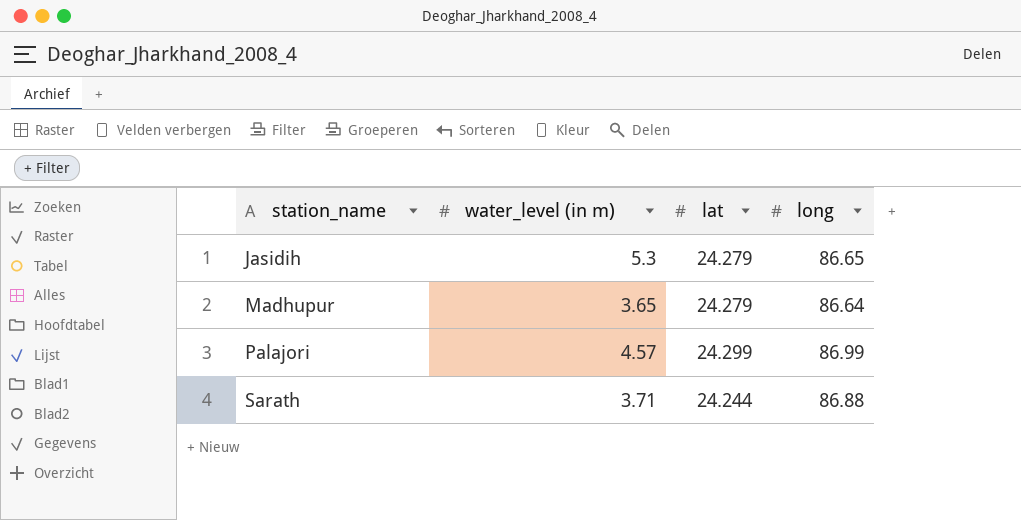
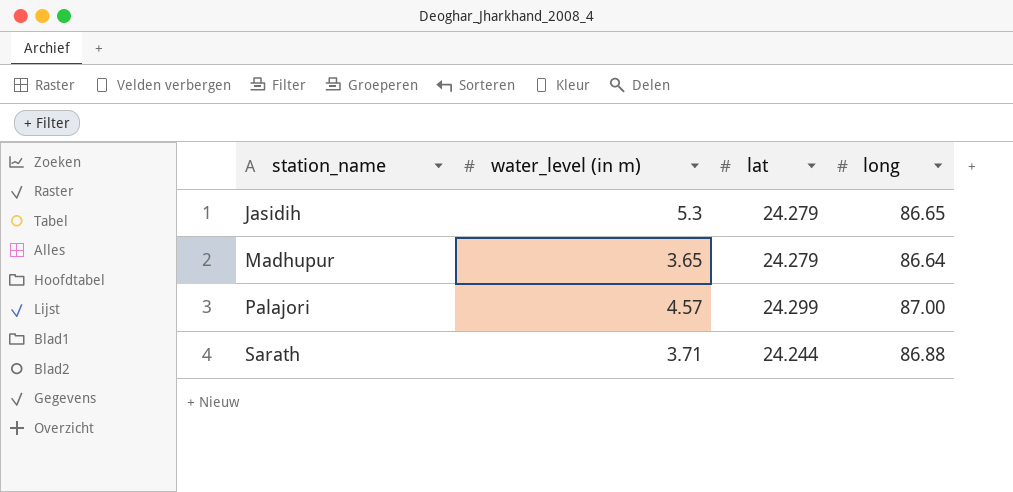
Palajori | long: 86.99 -> 87.00

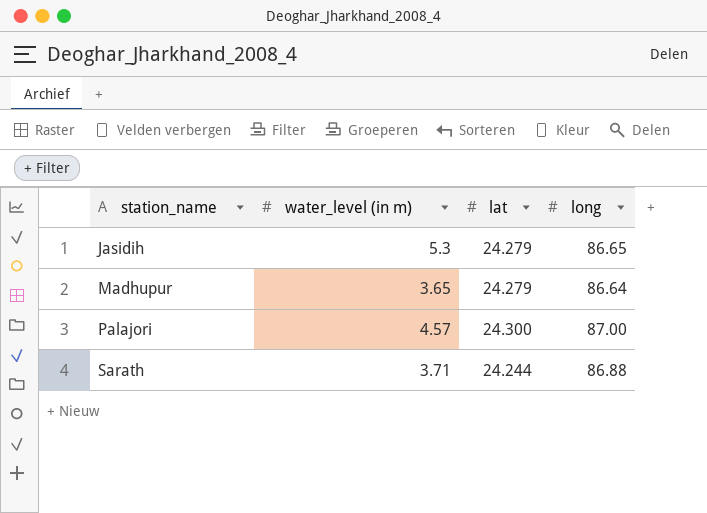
Palajori | lat: 24.299 -> 24.300

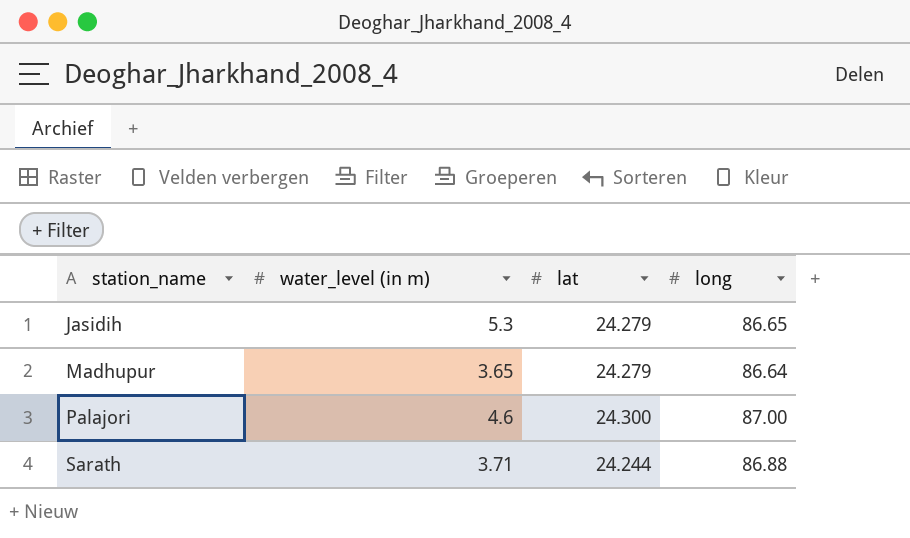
Palajori | water_level (in m): 4.57 -> 4.6

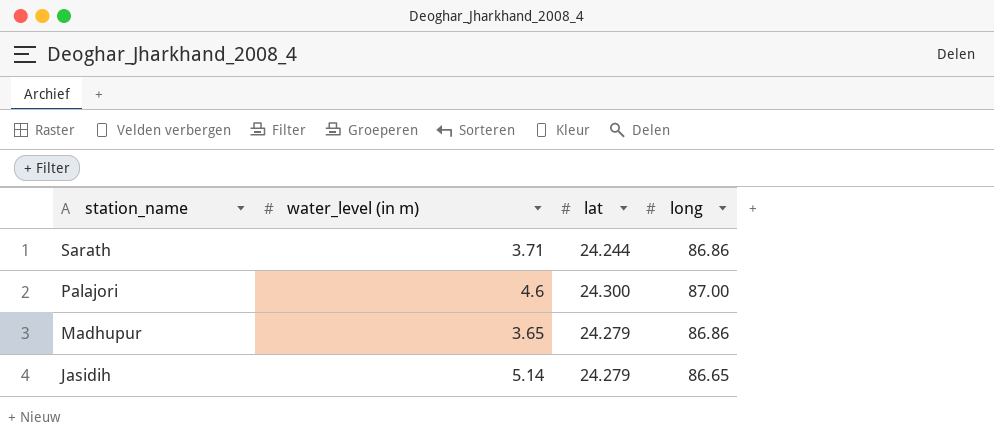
row order: station_name ascending -> station_name descending
Sarath | long: 86.88 -> 86.86
Madhupur | long: 86.64 -> 86.86
Jasidih | water_level (in m): 5.3 -> 5.14

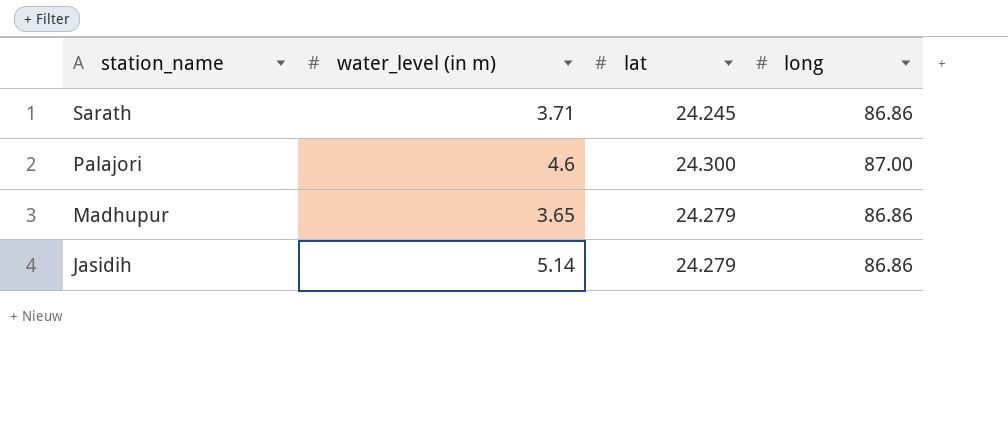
Sarath | lat: 24.244 -> 24.245
Jasidih | long: 86.65 -> 86.86

